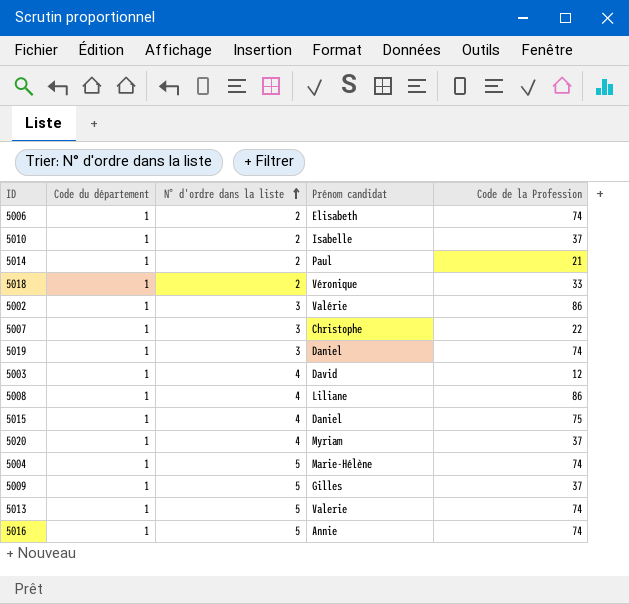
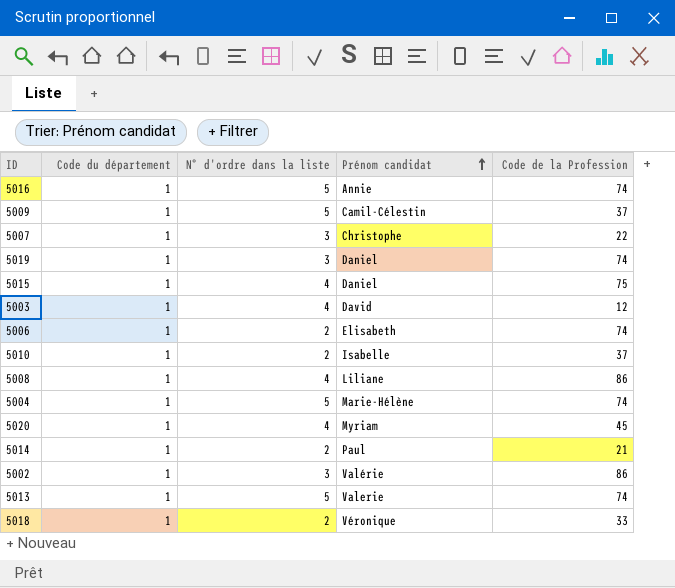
row order: N° d'ordre dans la liste ascending -> Prénom candidat ascending
5009 | Prénom candidat: Gilles -> Camil-Célestin
5020 | Code de la Profession: 37 -> 45

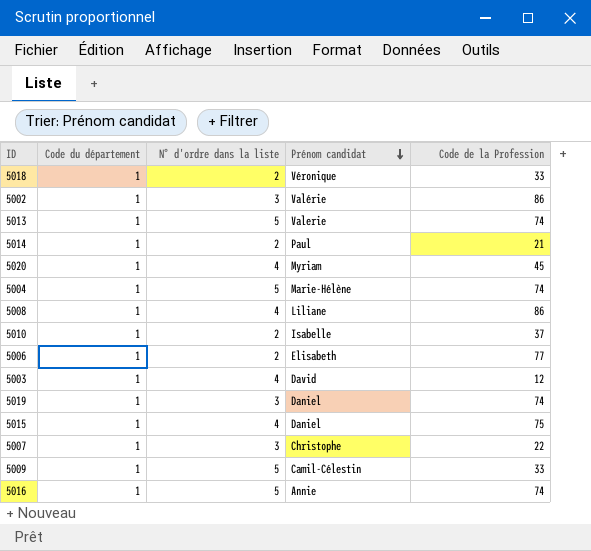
row order: Prénom candidat ascending -> Prénom candidat descending
5006 | Code de la Profession: 74 -> 77
5009 | Code de la Profession: 37 -> 33

